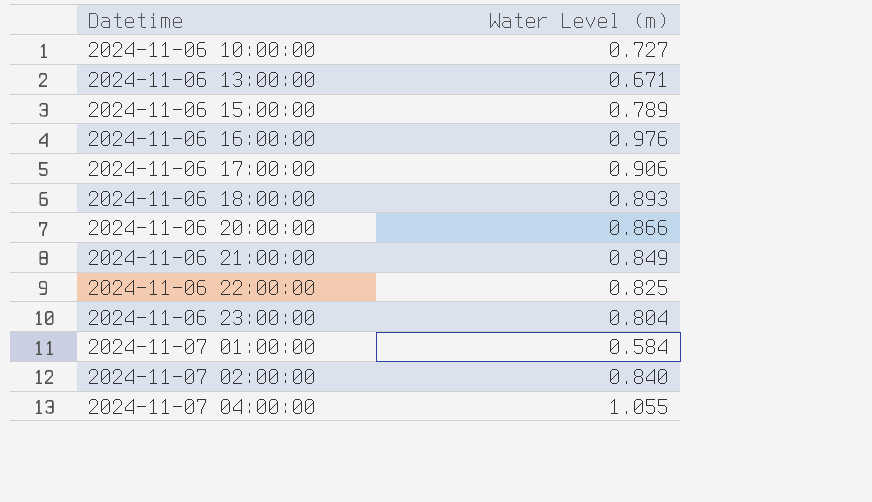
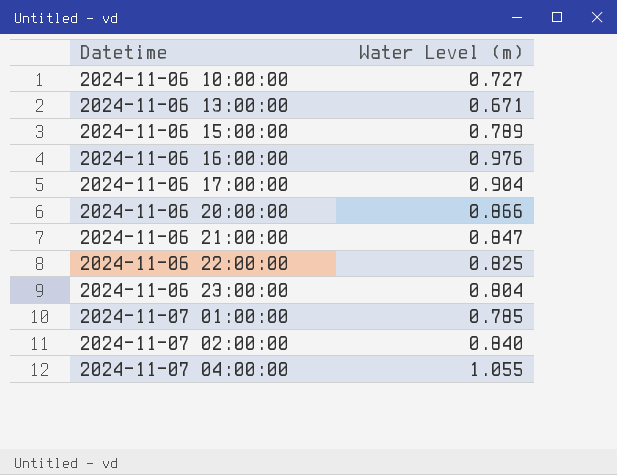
row 2024-11-06 18:00:00: 0.893 -> none
2024-11-06 17:00:00 | Water Level (m): 0.906 -> 0.904
2024-11-06 21:00:00 | Water Level (m): 0.849 -> 0.847
2024-11-07 01:00:00 | Water Level (m): 0.584 -> 0.785

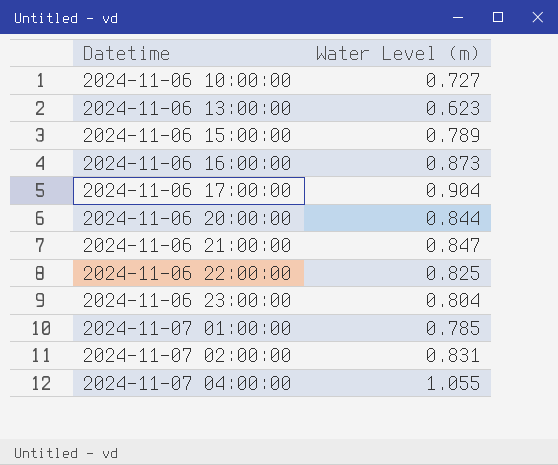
2024-11-06 13:00:00 | Water Level (m): 0.671 -> 0.623
2024-11-06 16:00:00 | Water Level (m): 0.976 -> 0.873
2024-11-06 20:00:00 | Water Level (m): 0.866 -> 0.844
2024-11-07 02:00:00 | Water Level (m): 0.840 -> 0.831

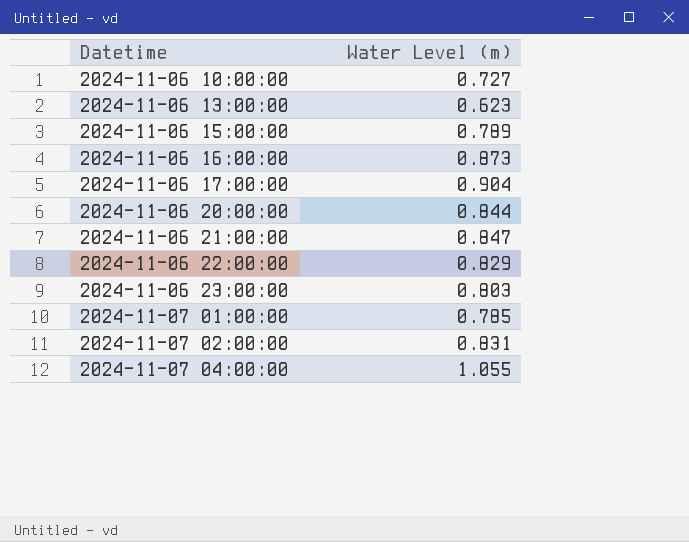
2024-11-06 22:00:00 | Water Level (m): 0.825 -> 0.829
2024-11-06 23:00:00 | Water Level (m): 0.804 -> 0.803

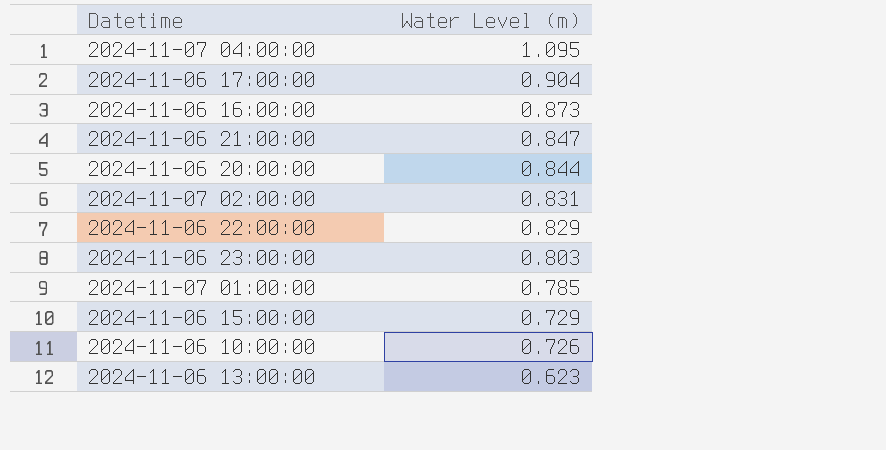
row order: Datetime ascending -> Water Level (m) descending
2024-11-07 04:00:00 | Water Level (m): 1.055 -> 1.095
2024-11-06 15:00:00 | Water Level (m): 0.789 -> 0.729
2024-11-06 10:00:00 | Water Level (m): 0.727 -> 0.726

